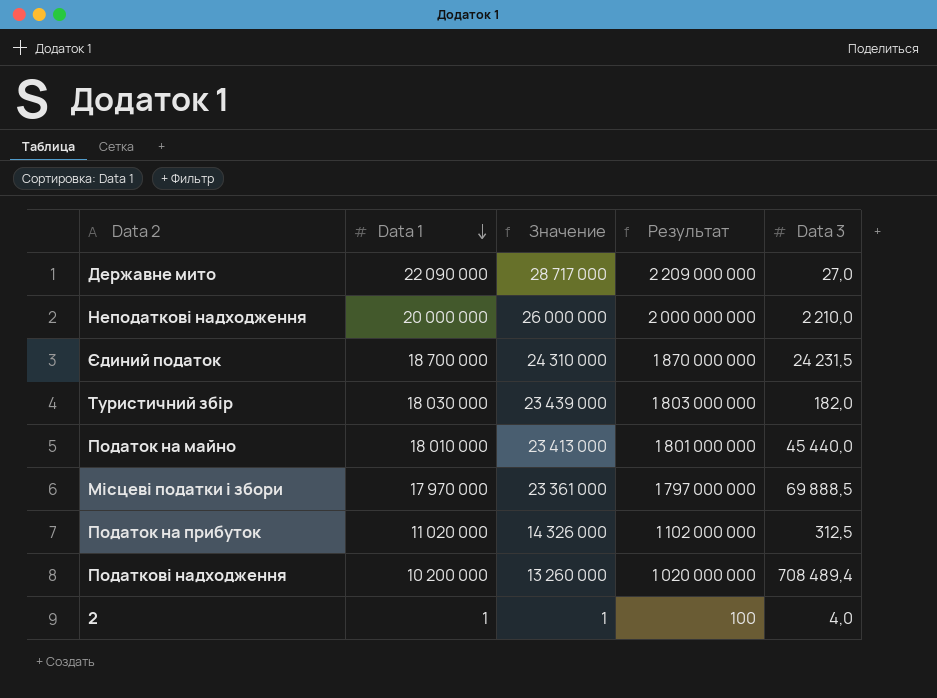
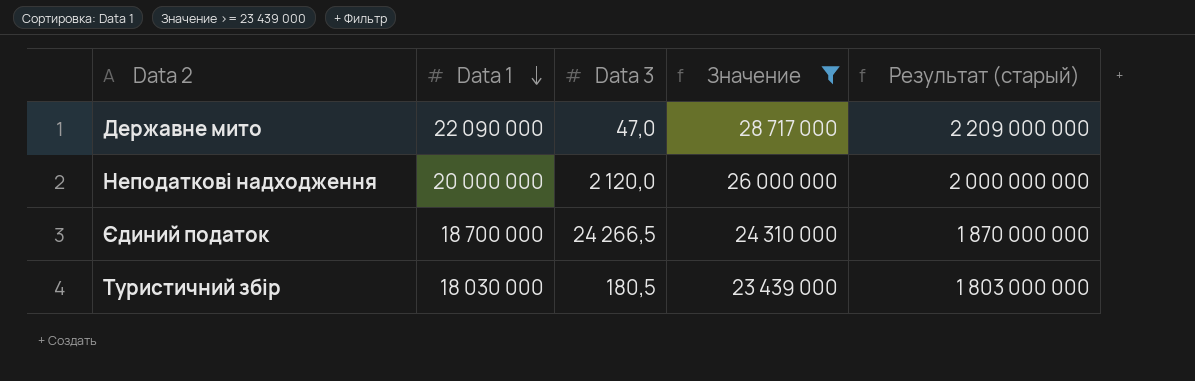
filter: none -> Значение >= 23 439 000
column Data 3 | position: 5 -> 3
column name: Результат -> Результат (старый)
Державне мито | Data 3: 27,0 -> 47,0
Неподаткові надходження | Data 3: 2 210,0 -> 2 120,0
Єдиний податок | Data 3: 24 231,5 -> 24 266,5
Туристичний збір | Data 3: 182,0 -> 180,5

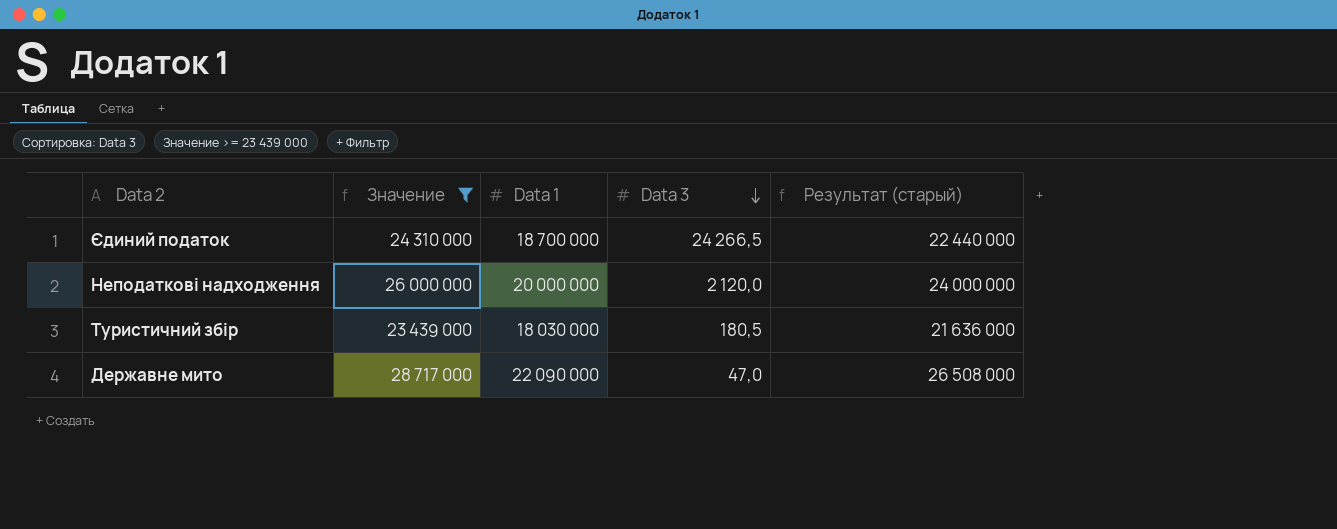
row order: Data 1 descending -> Data 3 descending
column Значение | position: 4 -> 2
column Результат (старый) | formula: [Data 1] * 100 -> [Data 1] * 1,2

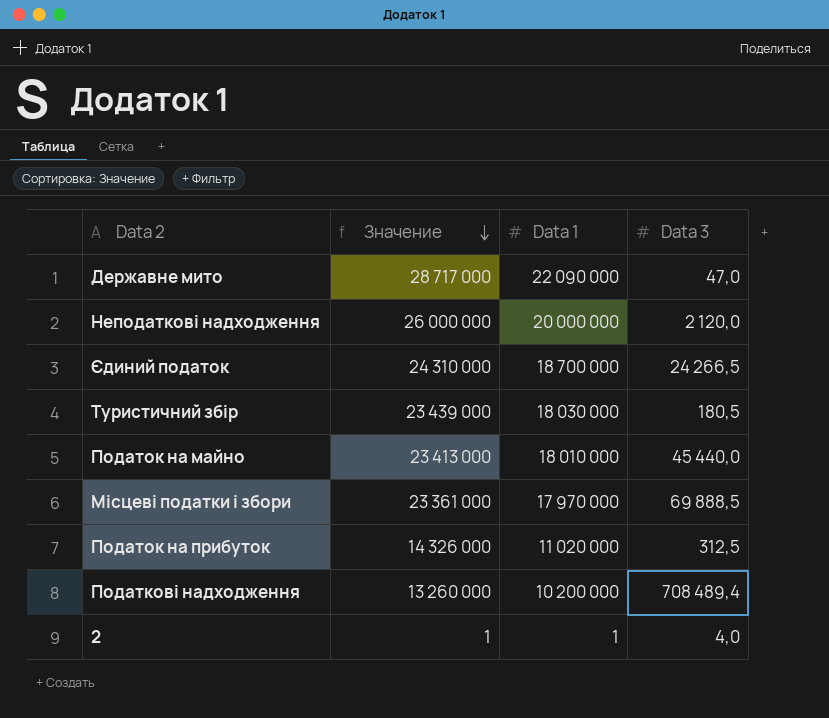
filter: Значение >= 23 439 000 -> none
row order: Data 3 descending -> Значение descending
column Результат (старый) | formula: [Data 1] * 1,2 -> none

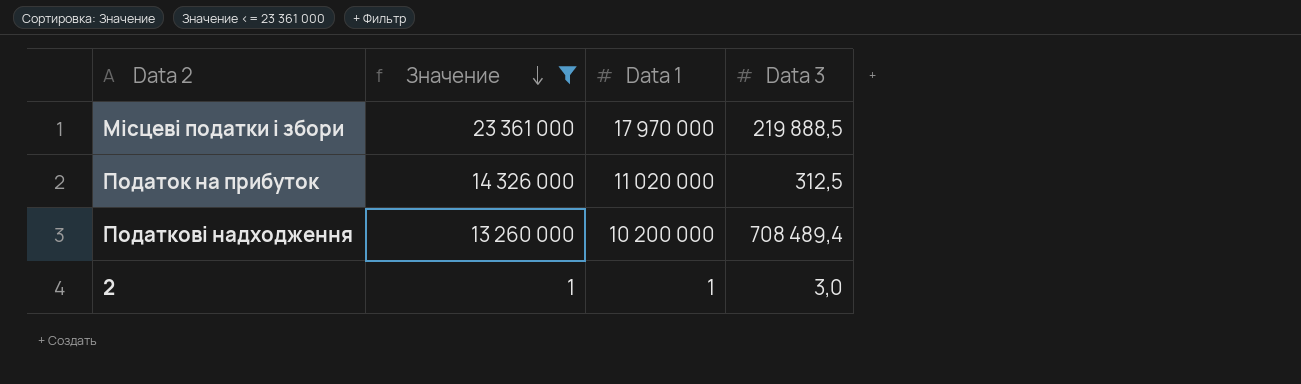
filter: none -> Значение <= 23 361 000
Місцеві податки і збори | Data 3: 69 888,5 -> 219 888,5
2 | Data 3: 4,0 -> 3,0

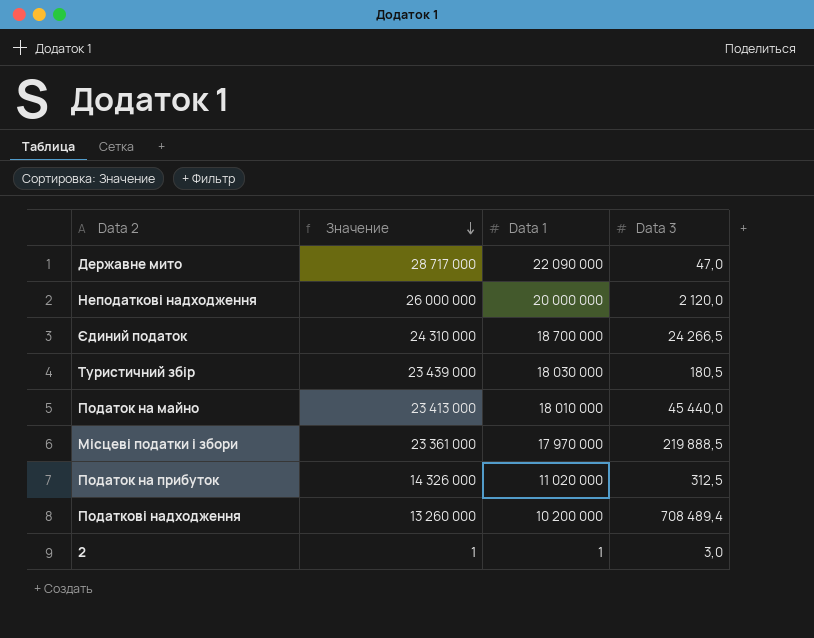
filter: Значение <= 23 361 000 -> none

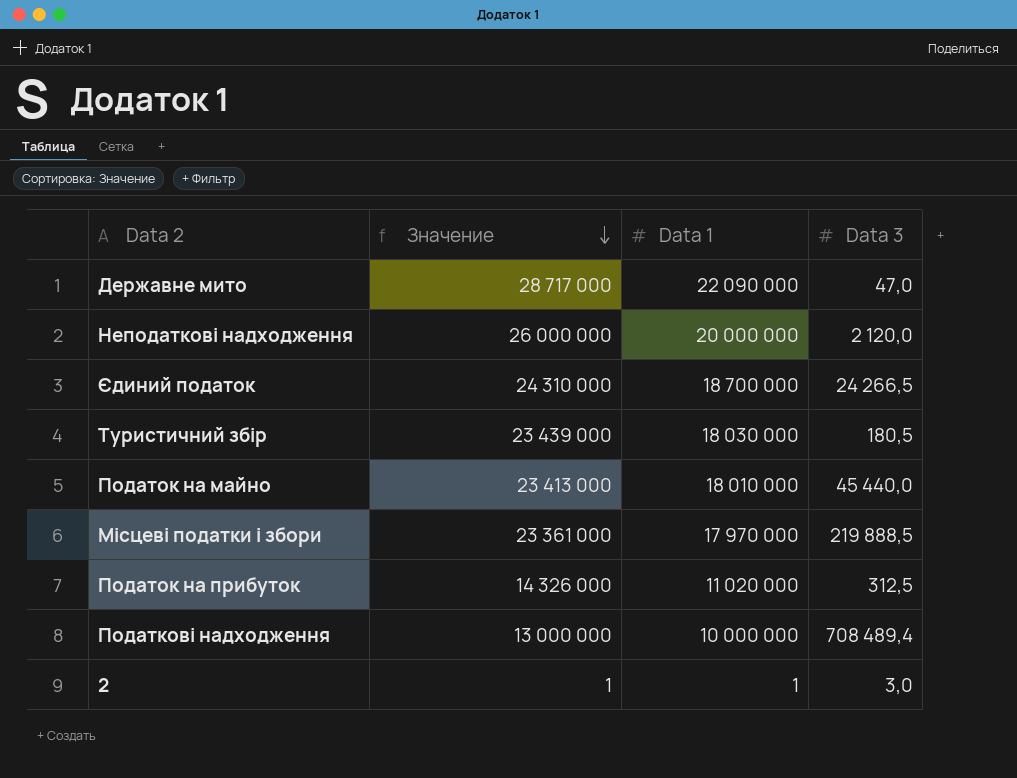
Податкові надходження | Значение: 13 260 000 -> 13 000 000
Податкові надходження | Data 1: 10 200 000 -> 10 000 000

